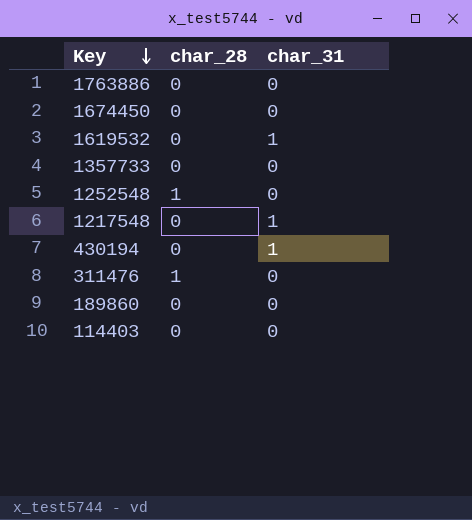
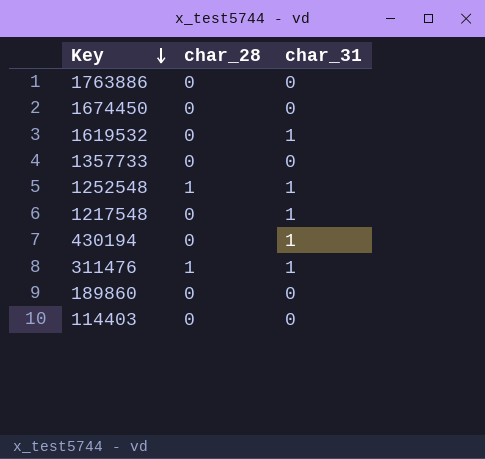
1252548 | char_31: 0 -> 1
311476 | char_31: 0 -> 1

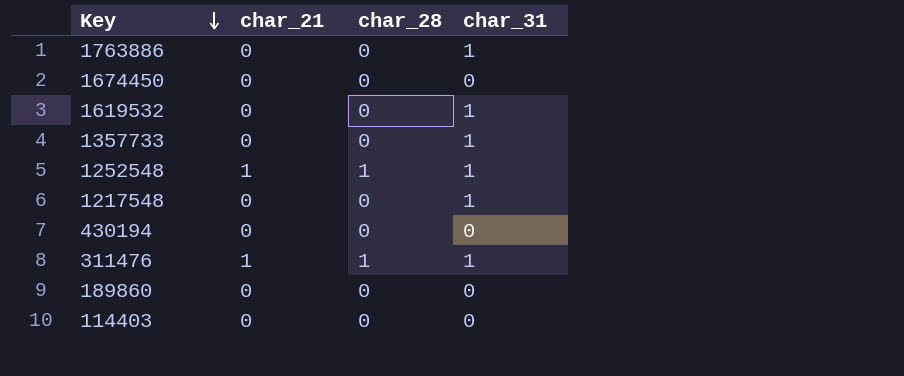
column char_21 | position: none -> 2
1763886 | char_31: 0 -> 1
1357733 | char_31: 0 -> 1
430194 | char_31: 1 -> 0

